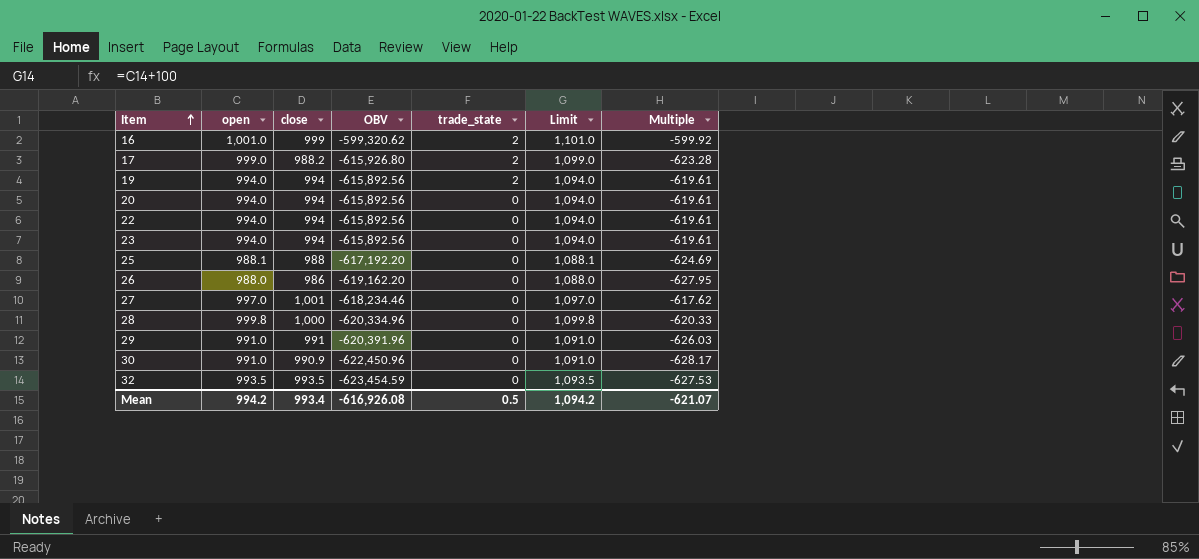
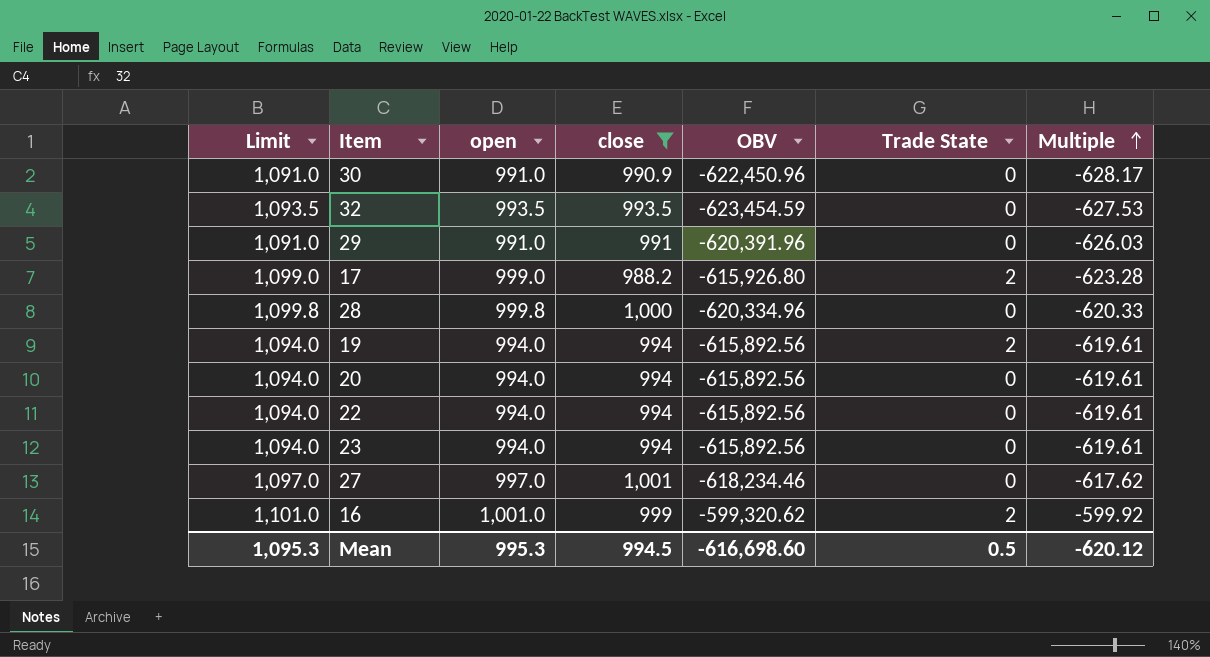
filter: none -> close >= 988.2
row order: Item ascending -> Multiple ascending
column Limit | position: 6 -> 1
column name: trade_state -> Trade State
Mean | Limit: 1,094.2 -> 1,095.3
Mean | open: 994.2 -> 995.3
Mean | close: 993.4 -> 994.5
Mean | OBV: -616,926.08 -> -616,698.60
Mean | Multiple: -621.07 -> -620.12

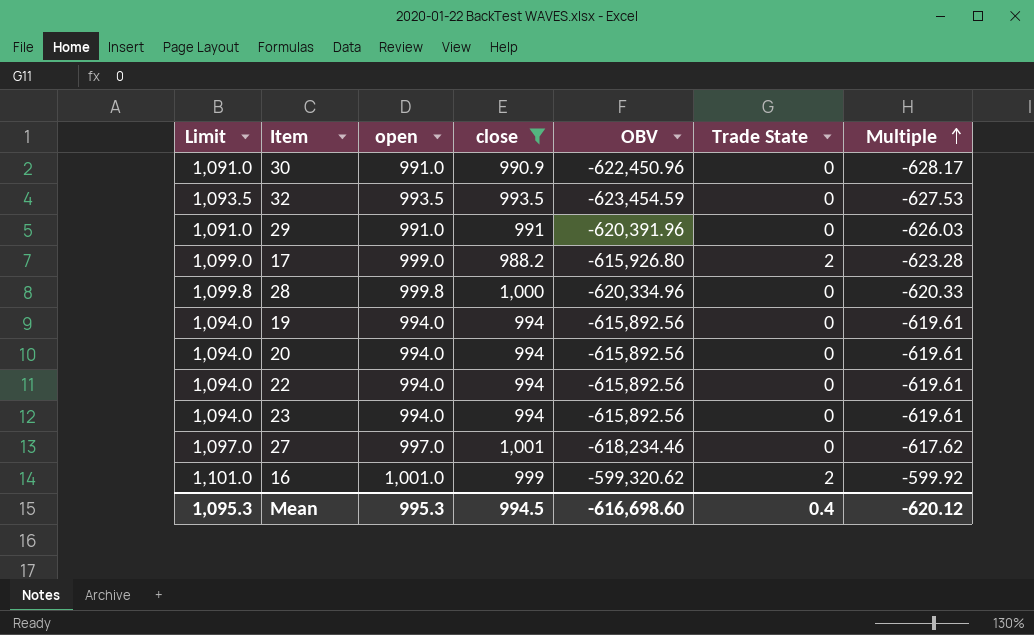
19 | Trade State: 2 -> 0
Mean | Trade State: 0.5 -> 0.4

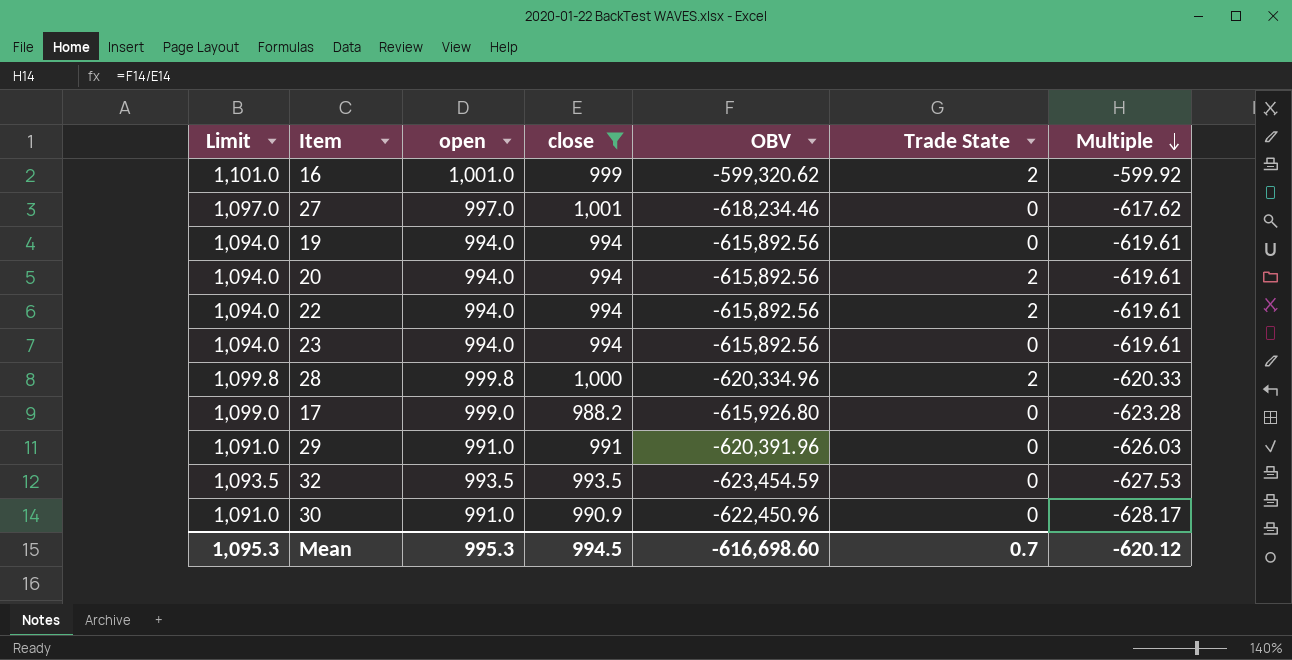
row order: Multiple ascending -> Multiple descending
20 | Trade State: 0 -> 2
22 | Trade State: 0 -> 2
28 | Trade State: 0 -> 2
17 | Trade State: 2 -> 0
Mean | Trade State: 0.4 -> 0.7

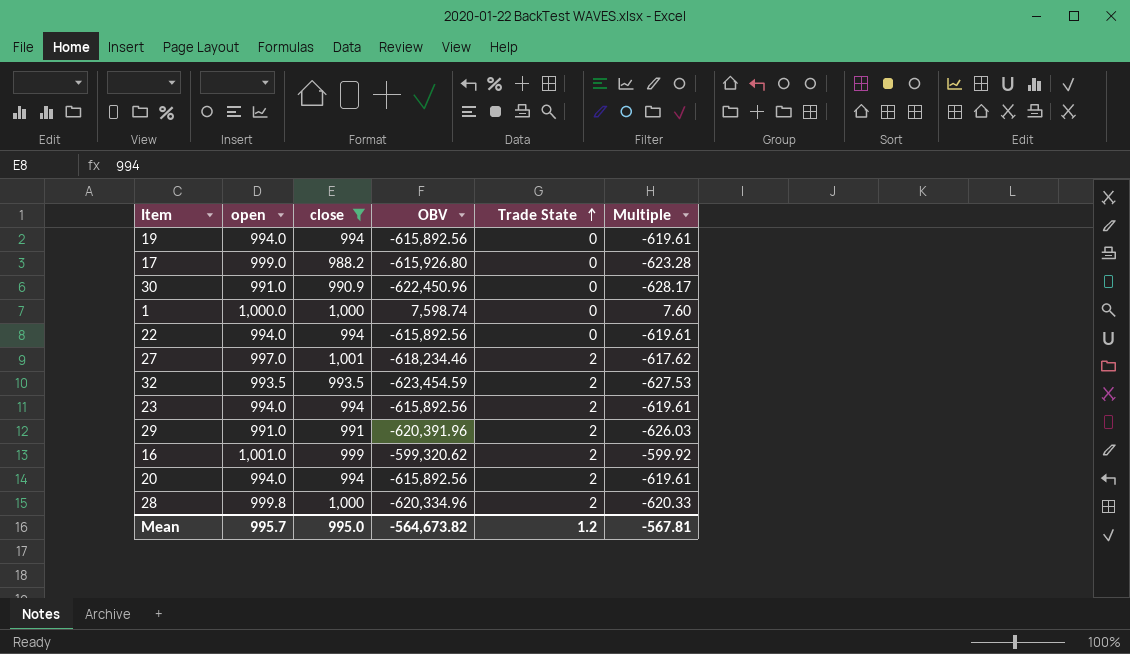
row order: Multiple descending -> Trade State ascending
column Limit | formula: [open] + 100 -> none
row 1: none -> 1,000.0 | 1,000 | 7,598.74 | 0 | 7.60
22 | Trade State: 2 -> 0
27 | Trade State: 0 -> 2
32 | Trade State: 0 -> 2
23 | Trade State: 0 -> 2
29 | Trade State: 0 -> 2
Mean | open: 995.3 -> 995.7
Mean | close: 994.5 -> 995.0
Mean | OBV: -616,698.60 -> -564,673.82
Mean | Trade State: 0.7 -> 1.2
Mean | Multiple: -620.12 -> -567.81

